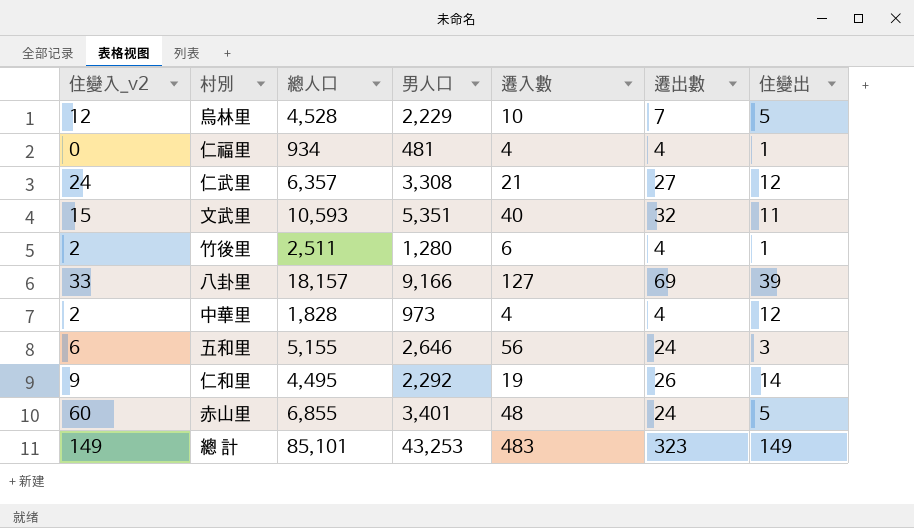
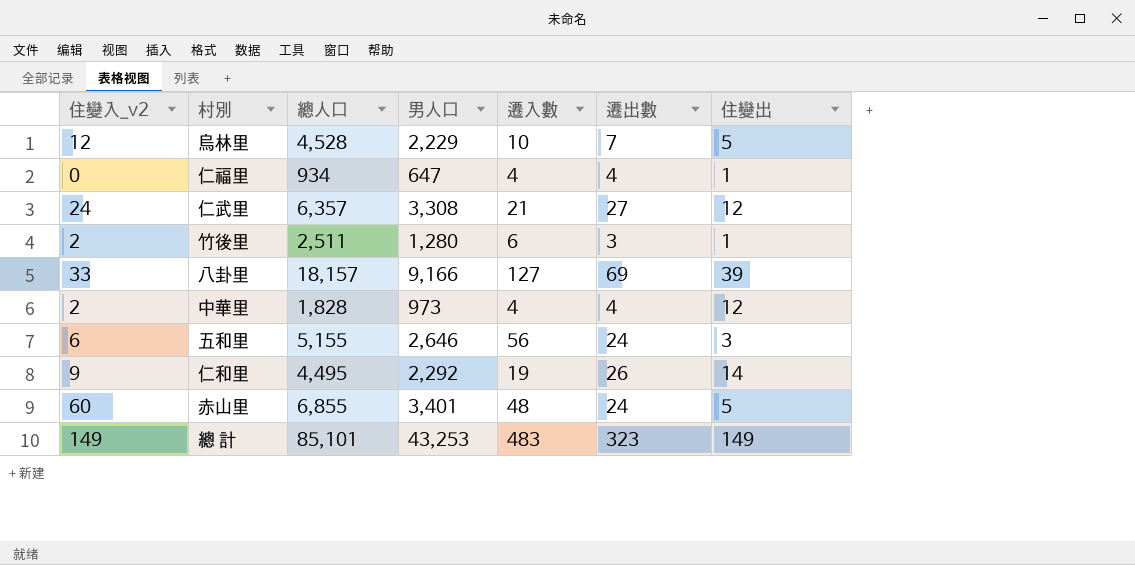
row 文武里: 15 | 10,593 | 5,351 | 40 | 32 | 11 -> none
仁福里 | 男人口: 481 -> 647
竹後里 | 遷出數: 4 -> 3

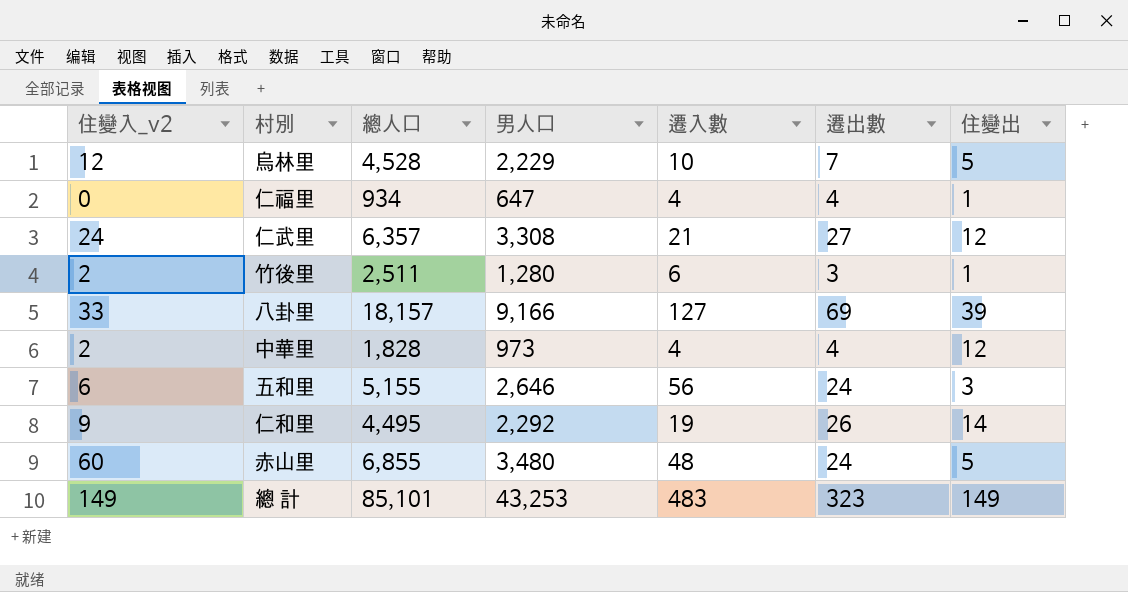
赤山里 | 男人口: 3,401 -> 3,480

